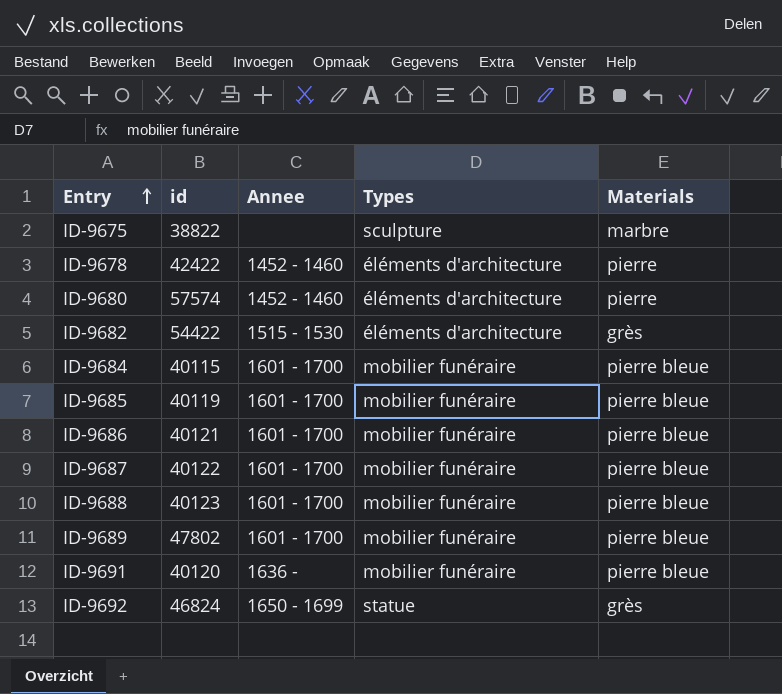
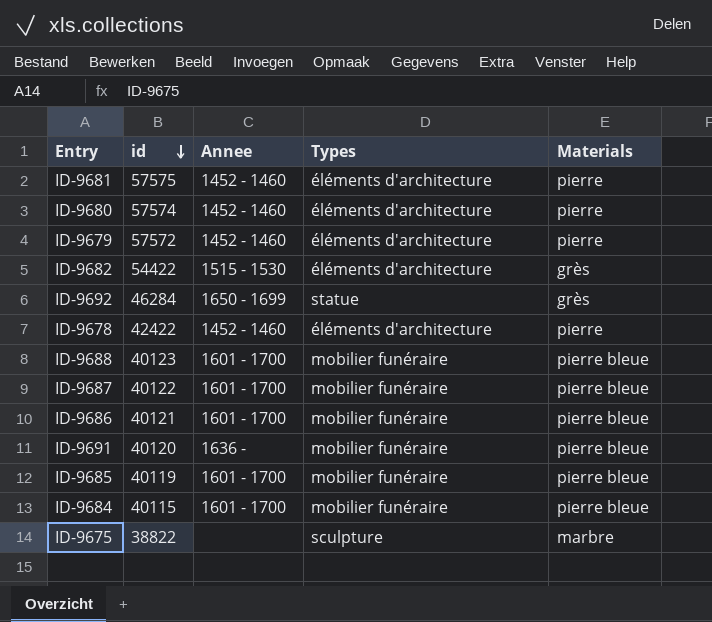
row order: Entry ascending -> id descending
row ID-9689: 47802 | 1601 - 1700 | mobilier funéraire | pierre bleue -> none
row ID-9681: none -> 57575 | 1452 - 1460 | éléments d'architecture | pierre
row ID-9679: none -> 57572 | 1452 - 1460 | éléments d'architecture | pierre
ID-9692 | id: 46824 -> 46284

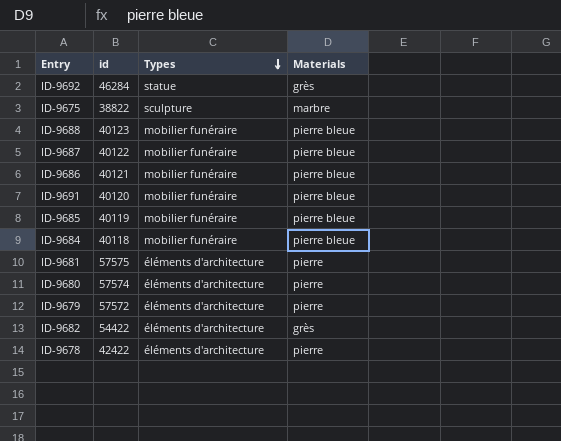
row order: id descending -> Types descending
column Annee | position: 3 -> none
ID-9684 | id: 40115 -> 40118

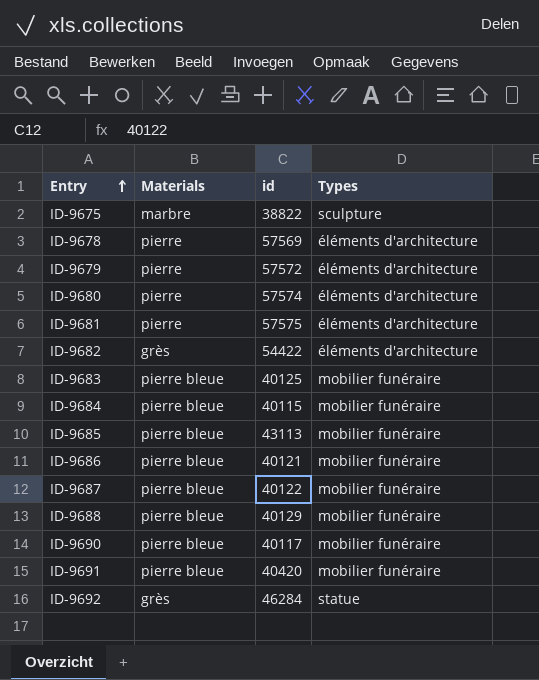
row order: Types descending -> Entry ascending
column Materials | position: 4 -> 2
ID-9678 | id: 42422 -> 57569
row ID-9683: none -> pierre bleue | 40125 | mobilier funéraire
ID-9684 | id: 40118 -> 40115
ID-9685 | id: 40119 -> 43113
ID-9688 | id: 40123 -> 40129
row ID-9690: none -> pierre bleue | 40117 | mobilier funéraire
ID-9691 | id: 40120 -> 40420

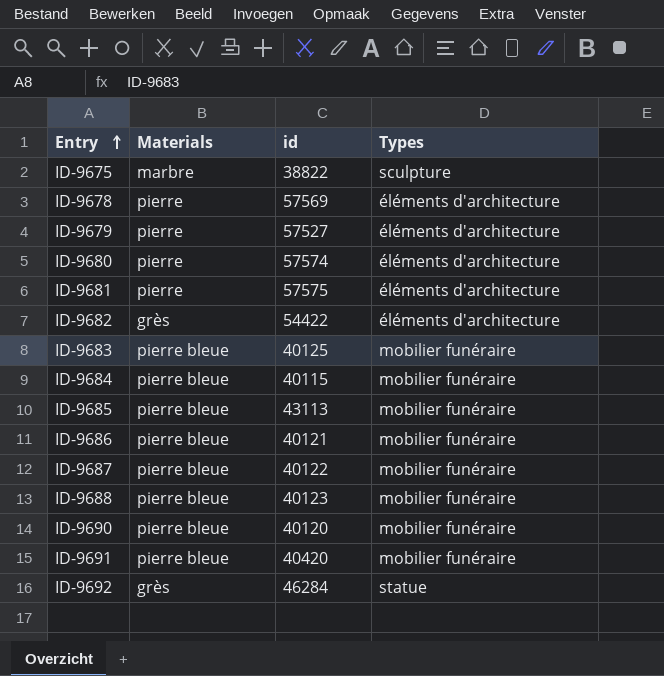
ID-9679 | id: 57572 -> 57527
ID-9688 | id: 40129 -> 40123
ID-9690 | id: 40117 -> 40120

